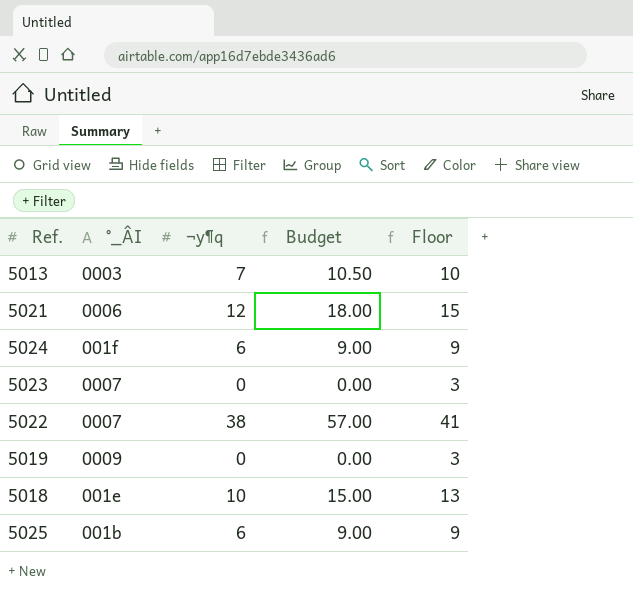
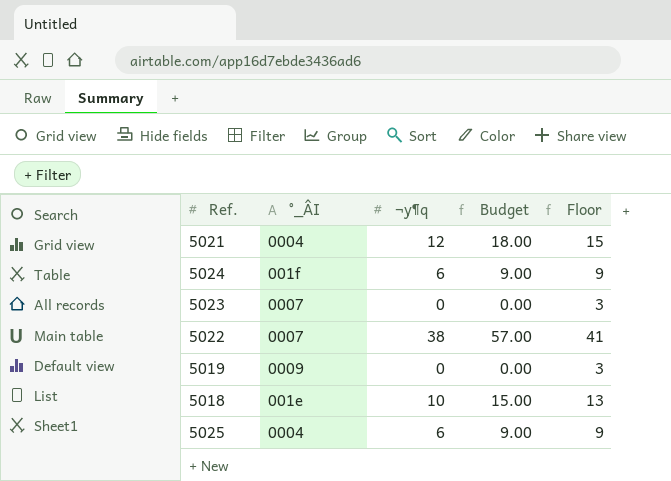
row 5013: 0003 | 7 | 10.50 | 10 -> none
5021 | °_ÂI: 0006 -> 0004
5025 | °_ÂI: 001b -> 0004

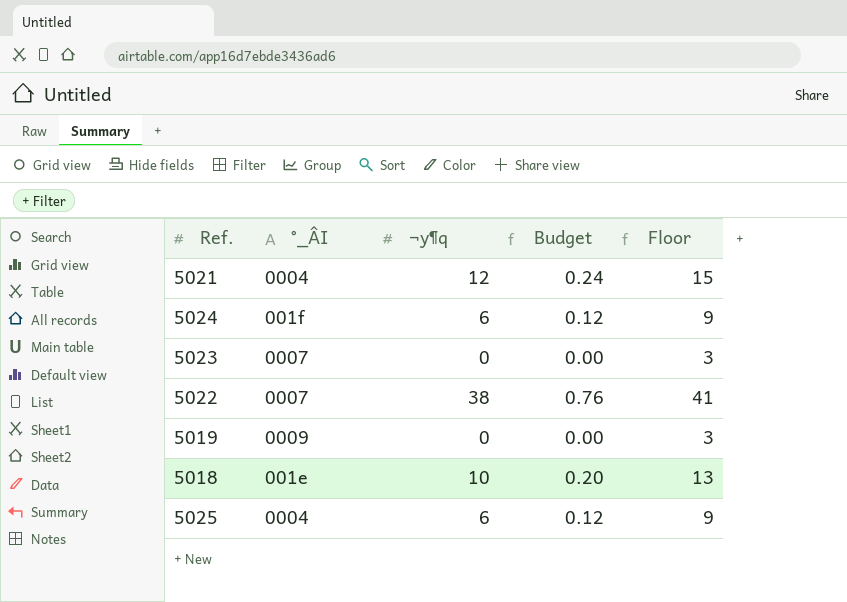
column Budget | formula: [¬y¶q] * 1.5 -> [¬y¶q] * 0.02

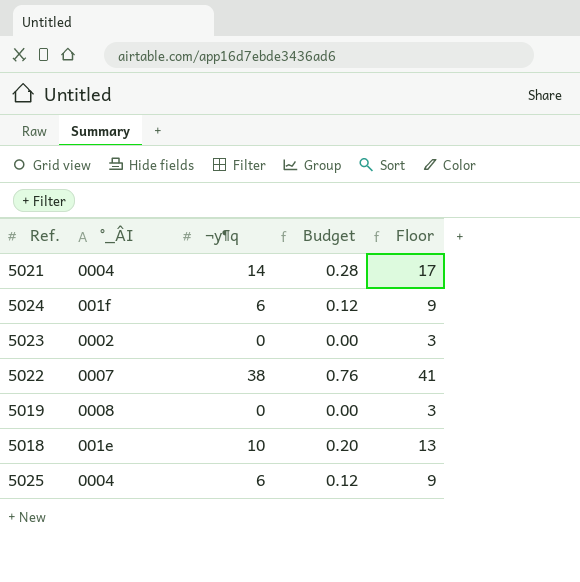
5021 | ¬y¶q: 12 -> 14
5021 | Budget: 0.24 -> 0.28
5021 | Floor: 15 -> 17
5023 | °_ÂI: 0007 -> 0002
5019 | °_ÂI: 0009 -> 0008

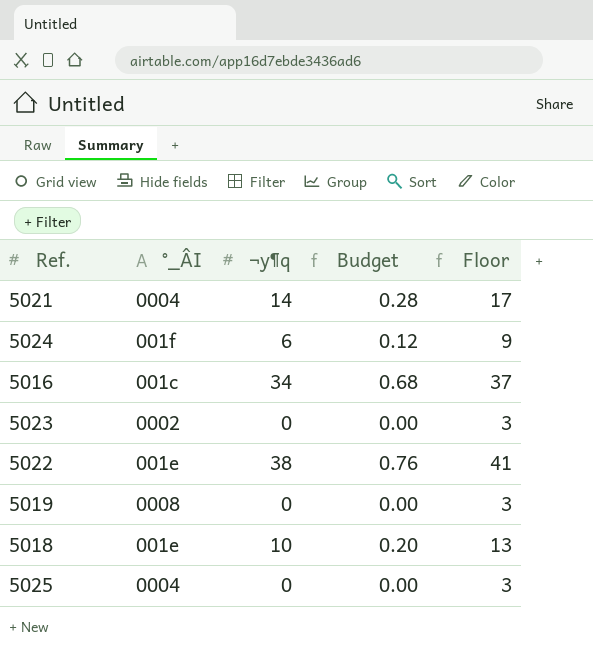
row 5016: none -> 001c | 34 | 0.68 | 37
5022 | °_ÂI: 0007 -> 001e
5025 | ¬y¶q: 6 -> 0
5025 | Budget: 0.12 -> 0.00
5025 | Floor: 9 -> 3

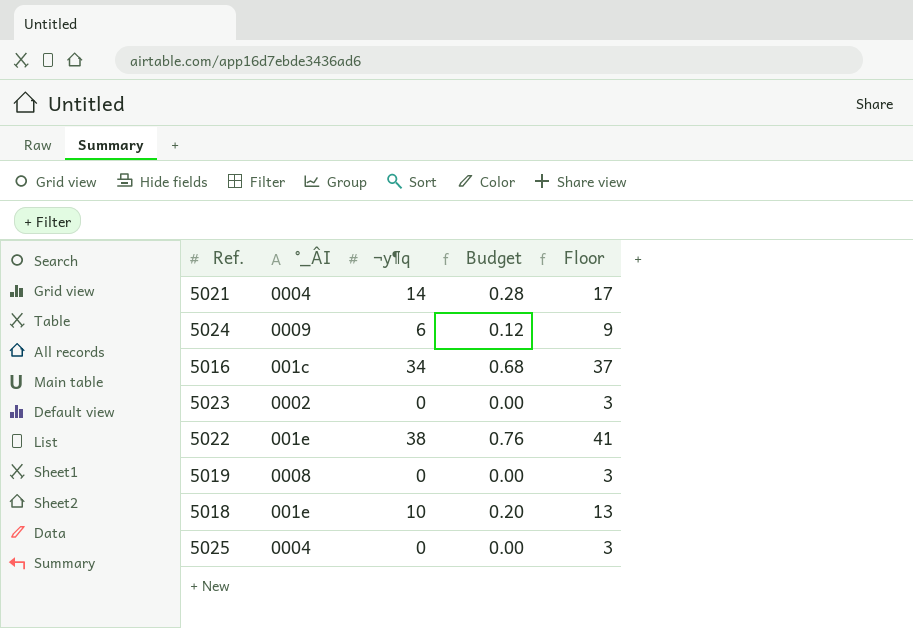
5024 | °_ÂI: 001f -> 0009

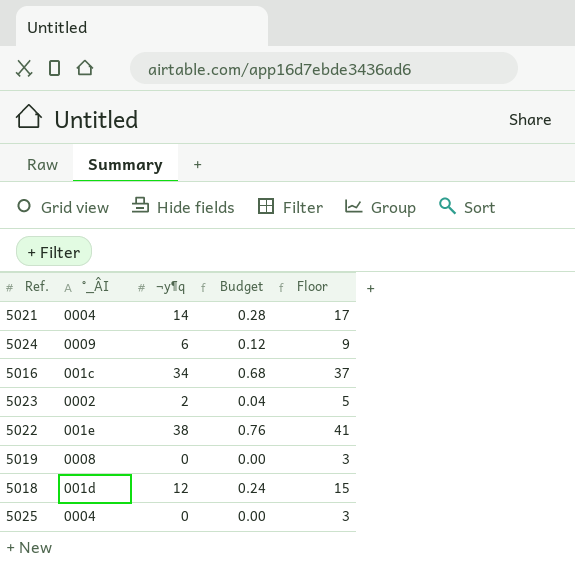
5023 | ¬y¶q: 0 -> 2
5023 | Budget: 0.00 -> 0.04
5023 | Floor: 3 -> 5
5018 | °_ÂI: 001e -> 001d
5018 | ¬y¶q: 10 -> 12
5018 | Budget: 0.20 -> 0.24
5018 | Floor: 13 -> 15

